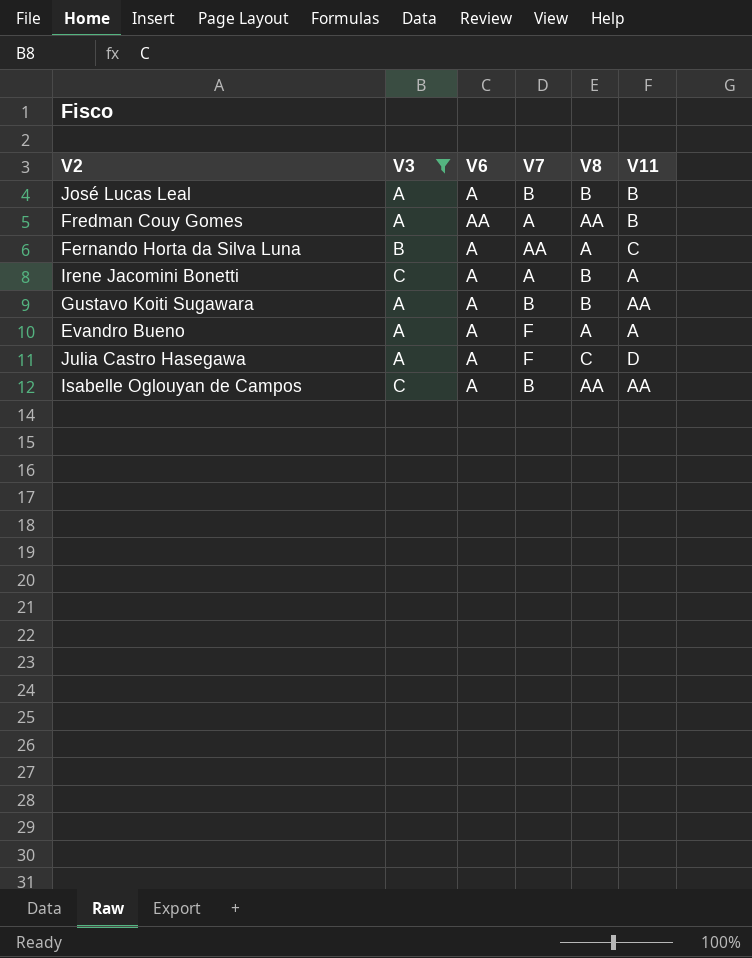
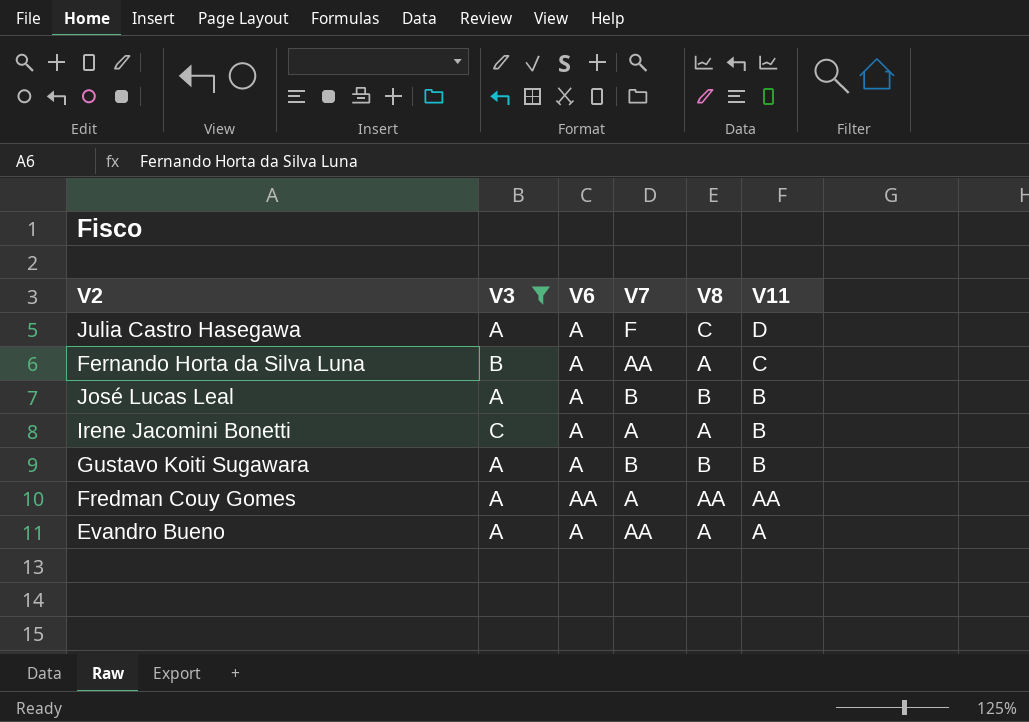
row order: none -> V11 descending
row Isabelle Oglouyan de Campos: C | A | B | AA | AA -> none
Irene Jacomini Bonetti | V8: B -> A
Irene Jacomini Bonetti | V11: A -> B
Gustavo Koiti Sugawara | V11: AA -> B
Fredman Couy Gomes | V11: B -> AA
Evandro Bueno | V7: F -> AA

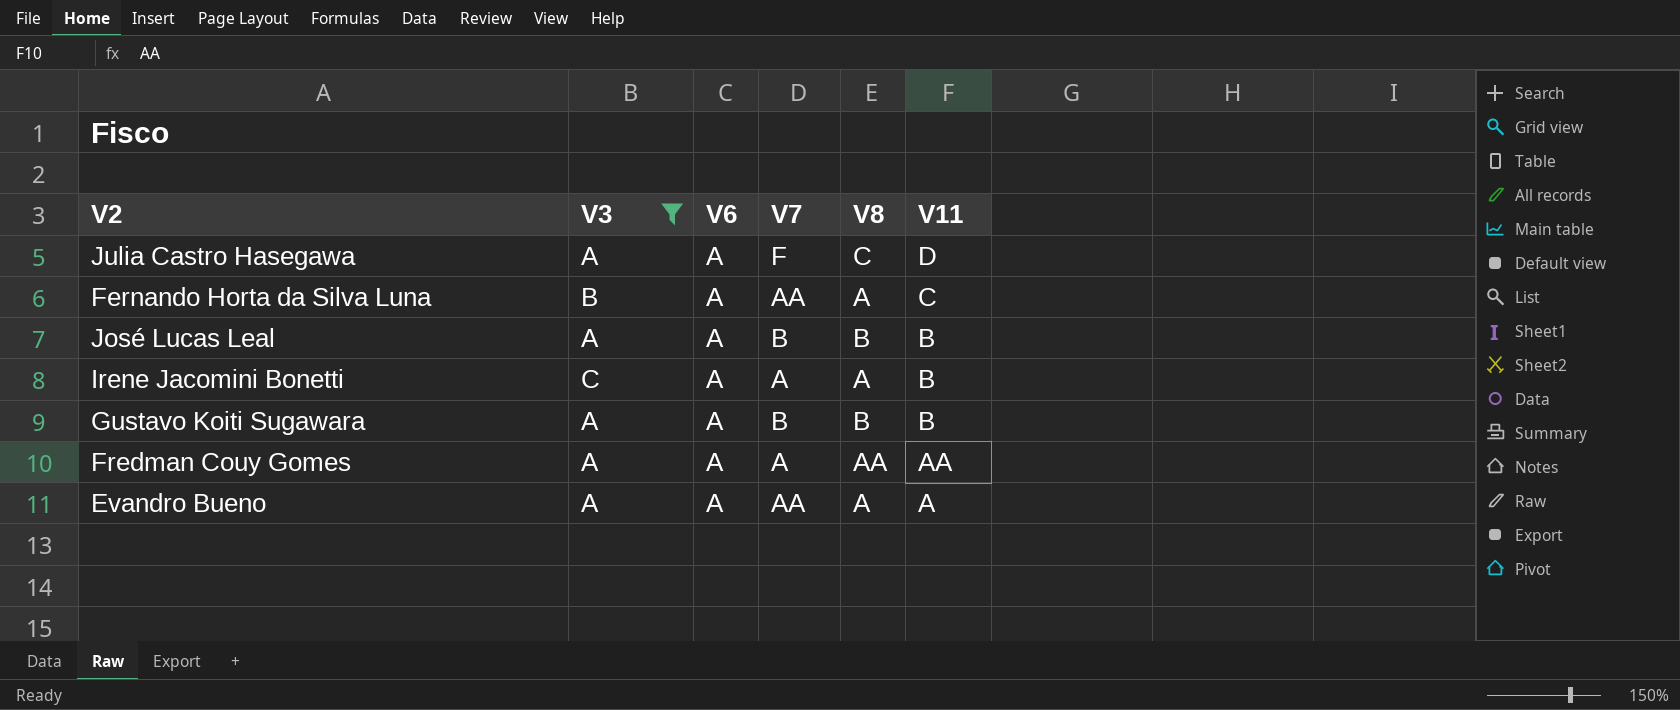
Fredman Couy Gomes | V6: AA -> A

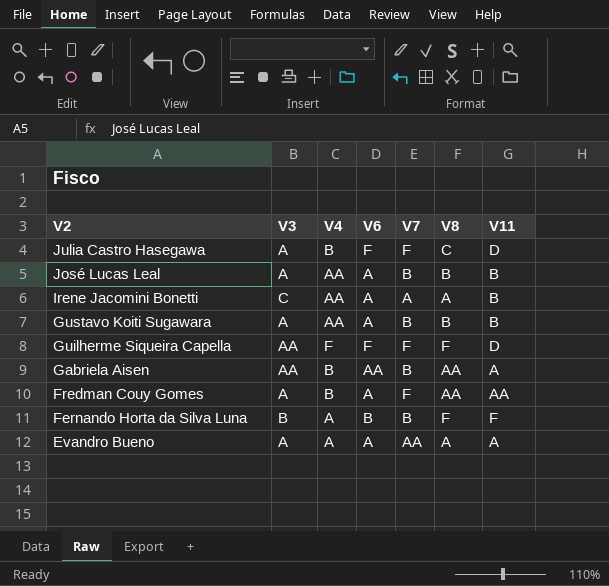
filter: V3 != AA -> none
row order: V11 descending -> V2 descending
column V4 | position: none -> 3
Julia Castro Hasegawa | V6: A -> F
Fredman Couy Gomes | V7: A -> F
Fernando Horta da Silva Luna | V6: A -> B
Fernando Horta da Silva Luna | V7: AA -> B
Fernando Horta da Silva Luna | V8: A -> F
Fernando Horta da Silva Luna | V11: C -> F

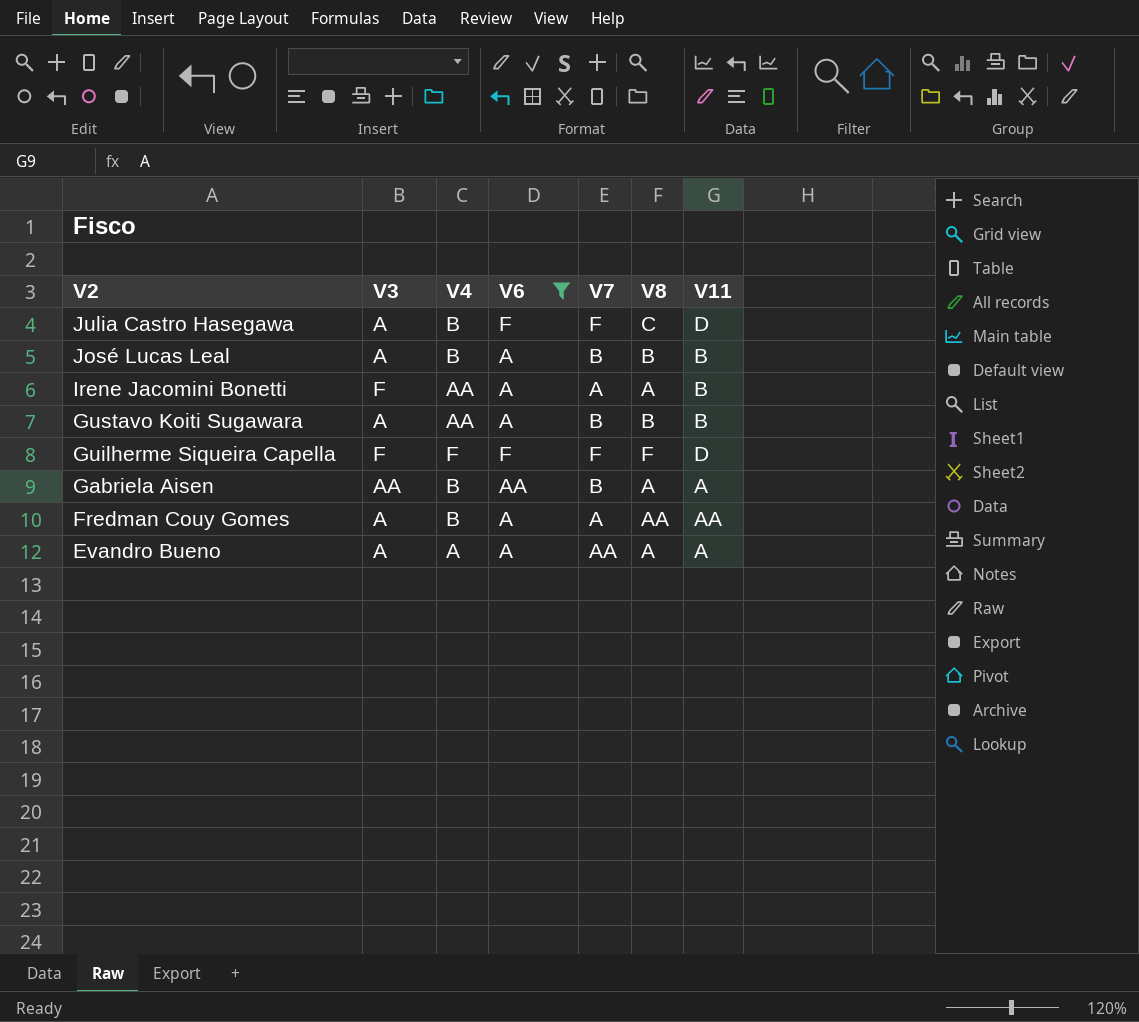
filter: none -> V6 != B
José Lucas Leal | V4: AA -> B
Irene Jacomini Bonetti | V3: C -> F
Guilherme Siqueira Capella | V3: AA -> F
Gabriela Aisen | V8: AA -> A
Fredman Couy Gomes | V7: F -> A

